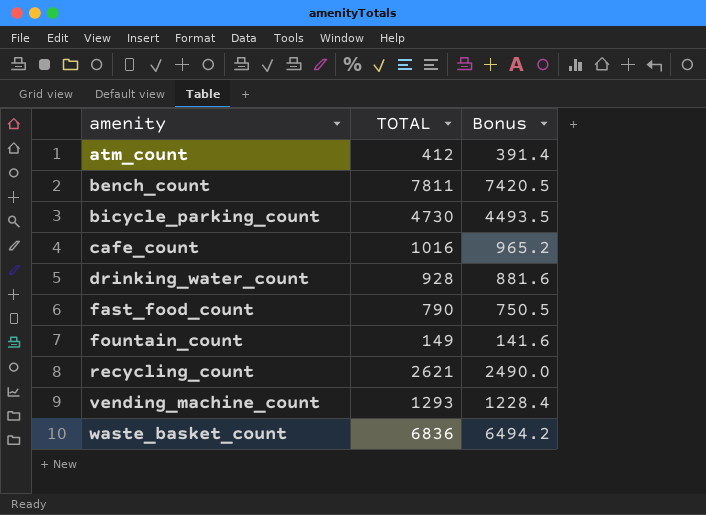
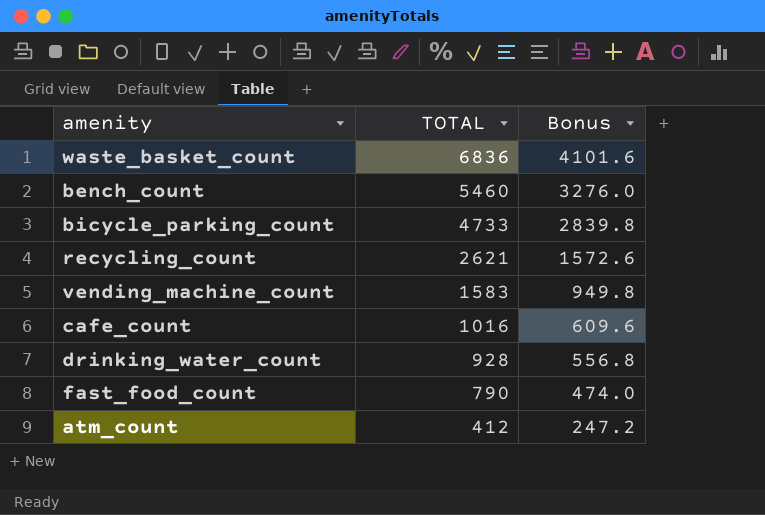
row order: amenity ascending -> TOTAL descending
column Bonus | formula: [TOTAL] * 0.95 -> [TOTAL] * 0.6
row fountain_count: 149 | 141.6 -> none
bench_count | TOTAL: 7811 -> 5460
bicycle_parking_count | TOTAL: 4730 -> 4733
vending_machine_count | TOTAL: 1293 -> 1583

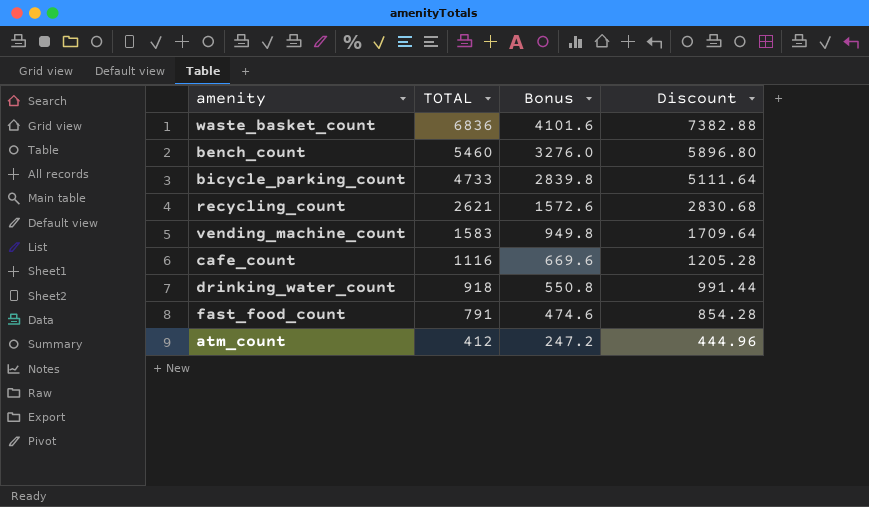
column Discount | formula: none -> [TOTAL] * 1.08
cafe_count | TOTAL: 1016 -> 1116
cafe_count | Bonus: 609.6 -> 669.6
drinking_water_count | TOTAL: 928 -> 918
drinking_water_count | Bonus: 556.8 -> 550.8
fast_food_count | TOTAL: 790 -> 791
fast_food_count | Bonus: 474.0 -> 474.6

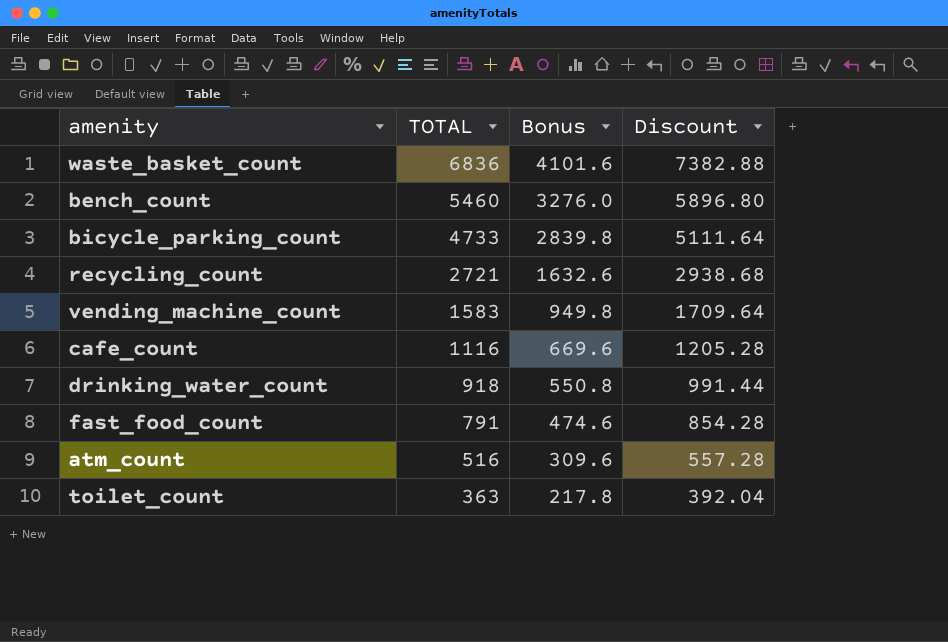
recycling_count | TOTAL: 2621 -> 2721
recycling_count | Bonus: 1572.6 -> 1632.6
recycling_count | Discount: 2830.68 -> 2938.68
atm_count | TOTAL: 412 -> 516
atm_count | Bonus: 247.2 -> 309.6
atm_count | Discount: 444.96 -> 557.28
row toilet_count: none -> 363 | 217.8 | 392.04

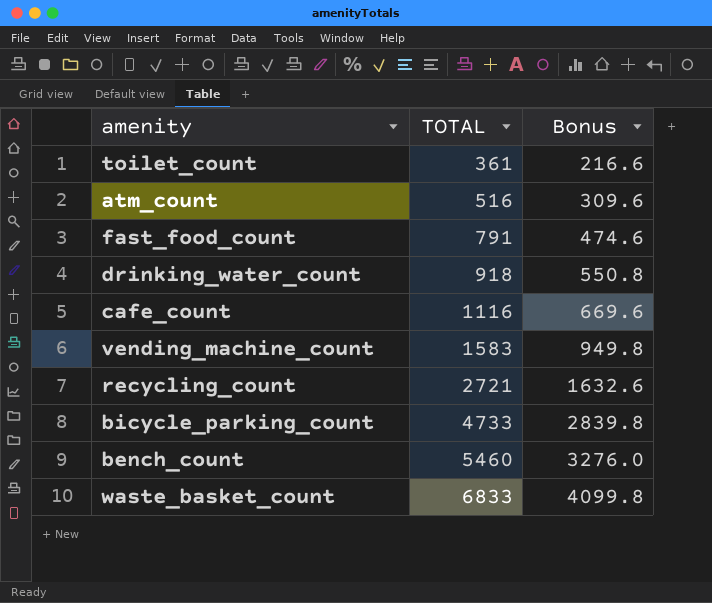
row order: TOTAL descending -> TOTAL ascending
column Discount | formula: [TOTAL] * 1.08 -> none
toilet_count | TOTAL: 363 -> 361
toilet_count | Bonus: 217.8 -> 216.6
waste_basket_count | TOTAL: 6836 -> 6833
waste_basket_count | Bonus: 4101.6 -> 4099.8

